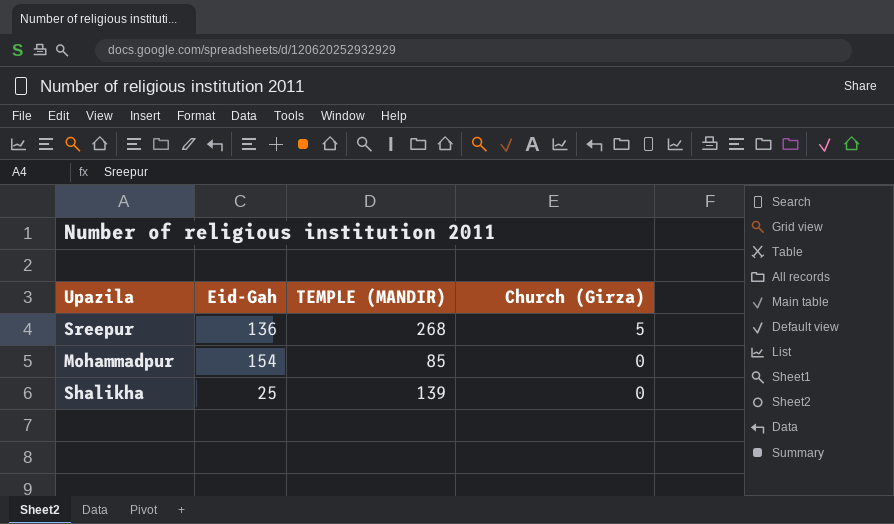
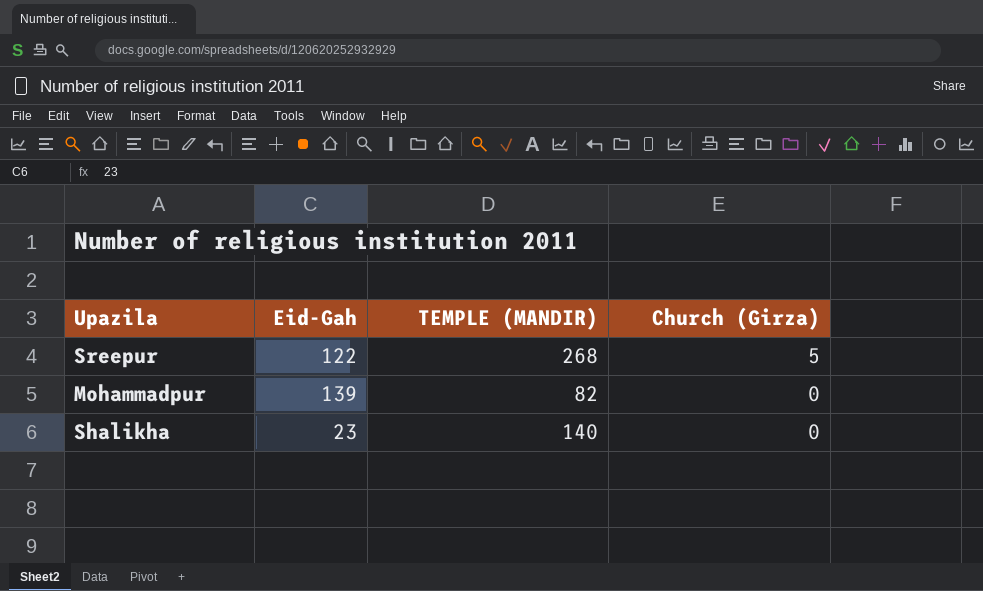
Sreepur | Eid-Gah: 136 -> 122
Mohammadpur | Eid-Gah: 154 -> 139
Mohammadpur | TEMPLE (MANDIR): 85 -> 82
Shalikha | Eid-Gah: 25 -> 23
Shalikha | TEMPLE (MANDIR): 139 -> 140

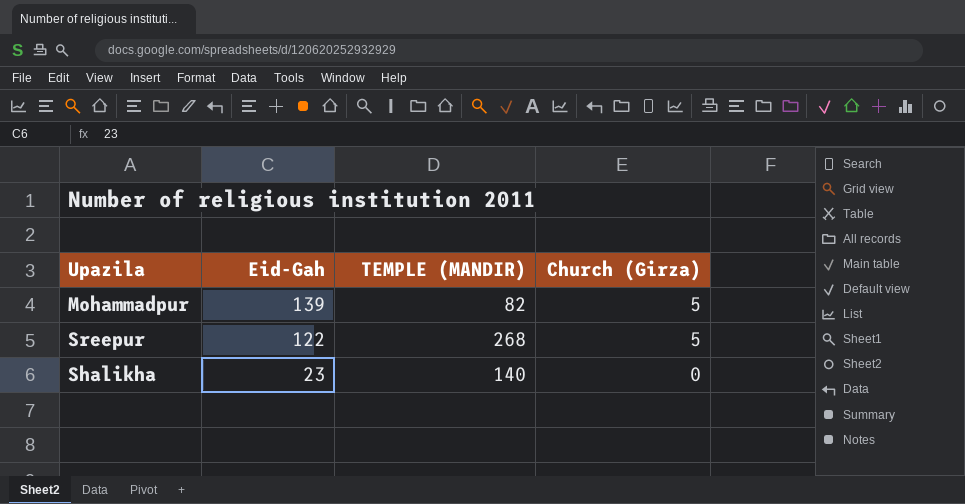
row order: Church (Girza) descending -> Eid-Gah descending
Mohammadpur | Church (Girza): 0 -> 5

